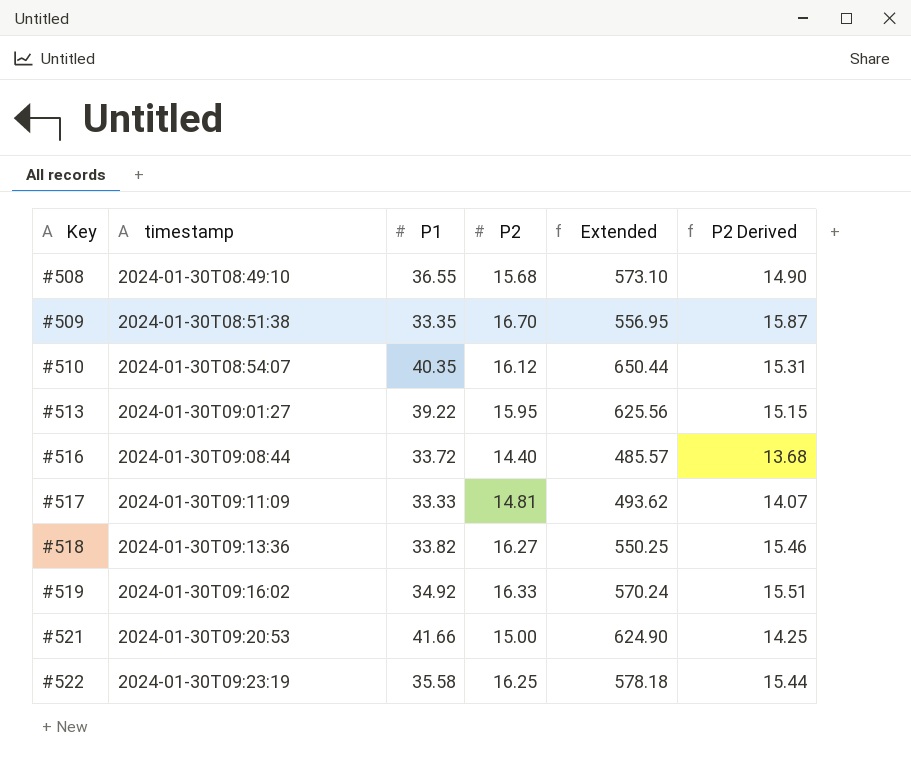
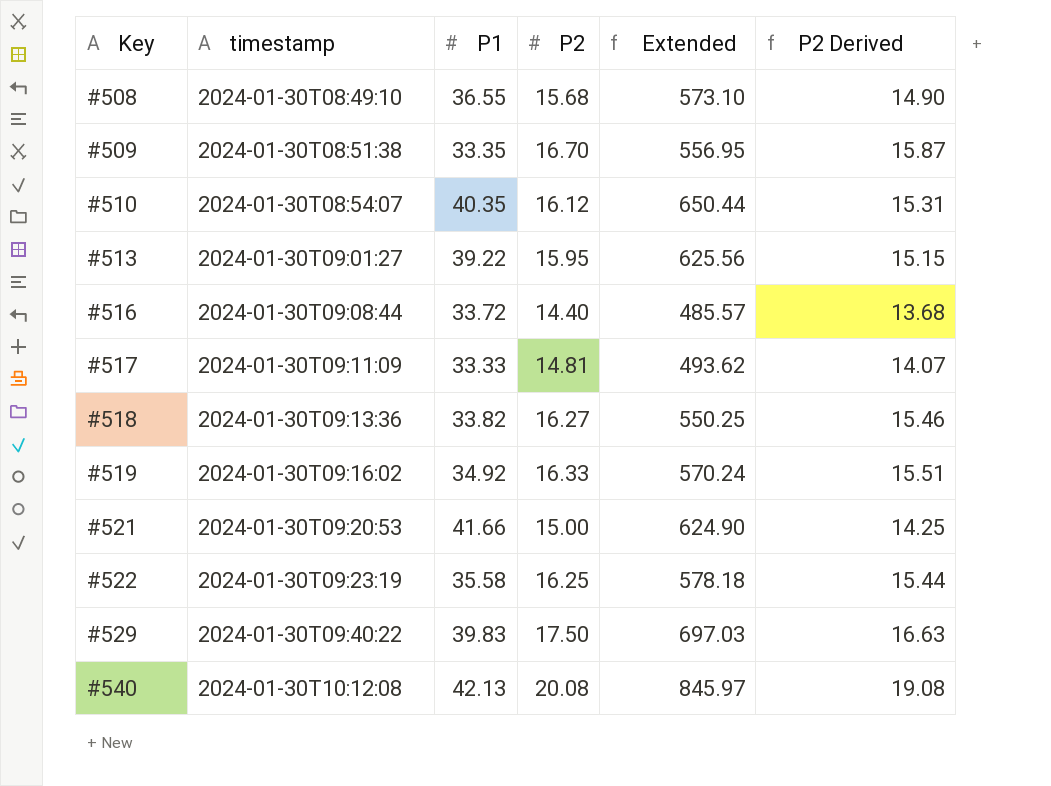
row #529: none -> 2024-01-30T09:40:22 | 39.83 | 17.50 | 697.03 | 16.63
row #540: none -> 2024-01-30T10:12:08 | 42.13 | 20.08 | 845.97 | 19.08

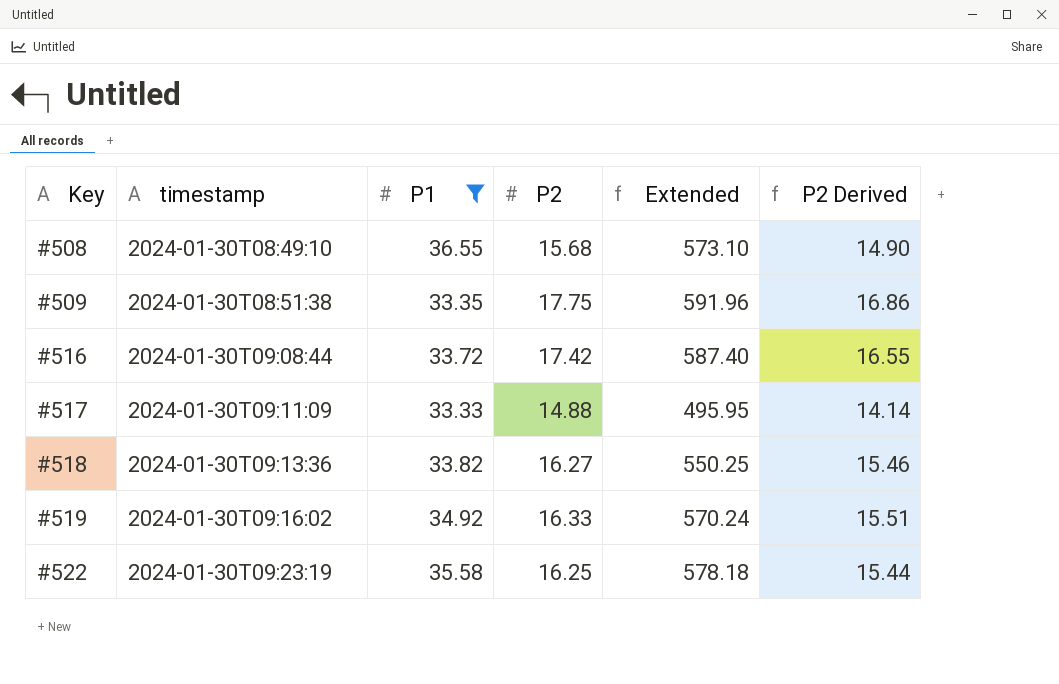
filter: none -> P1 <= 36.55
#509 | P2: 16.70 -> 17.75
#509 | Extended: 556.95 -> 591.96
#509 | P2 Derived: 15.87 -> 16.86
#516 | P2: 14.40 -> 17.42
#516 | Extended: 485.57 -> 587.40
#516 | P2 Derived: 13.68 -> 16.55
#517 | P2: 14.81 -> 14.88
#517 | Extended: 493.62 -> 495.95
#517 | P2 Derived: 14.07 -> 14.14

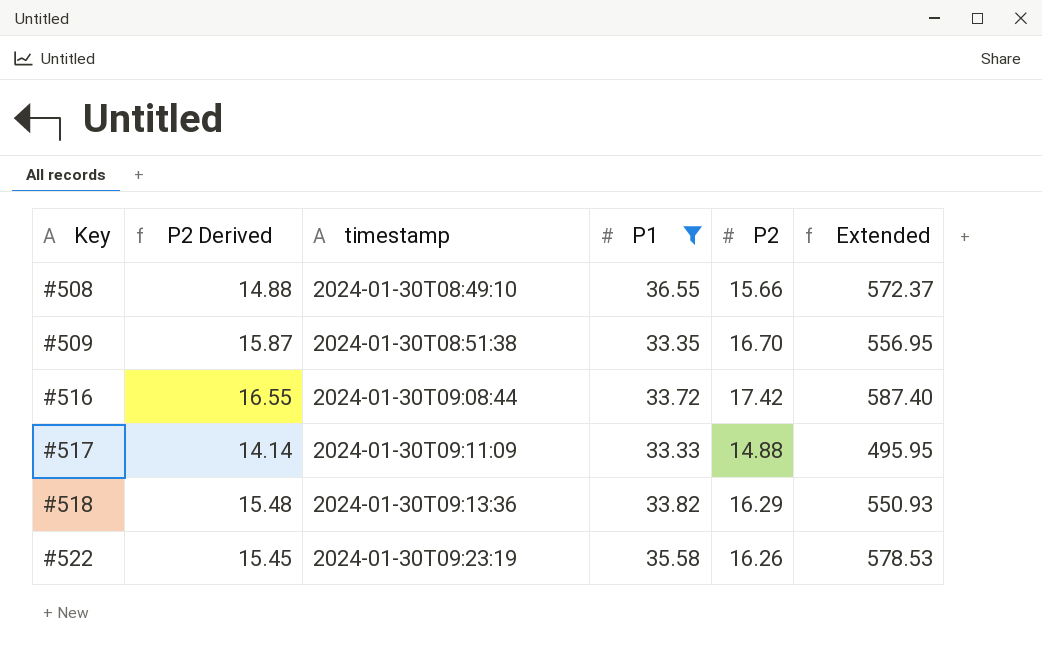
column P2 Derived | position: 6 -> 2
row #519: 2024-01-30T09:16:02 | 34.92 | 16.33 | 570.24 | 15.51 -> none
#508 | P2 Derived: 14.90 -> 14.88
#508 | P2: 15.68 -> 15.66
#508 | Extended: 573.10 -> 572.37
#509 | P2 Derived: 16.86 -> 15.87
#509 | P2: 17.75 -> 16.70
#509 | Extended: 591.96 -> 556.95
#518 | P2 Derived: 15.46 -> 15.48
#518 | P2: 16.27 -> 16.29
#518 | Extended: 550.25 -> 550.93
#522 | P2 Derived: 15.44 -> 15.45
#522 | P2: 16.25 -> 16.26
#522 | Extended: 578.18 -> 578.53

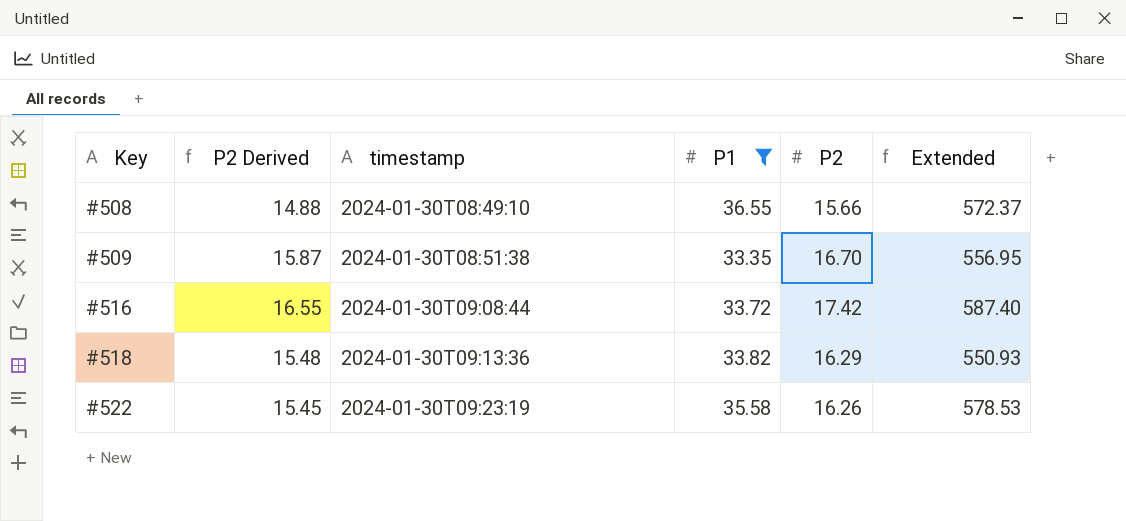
row #517: 14.14 | 2024-01-30T09:11:09 | 33.33 | 14.88 | 495.95 -> none

